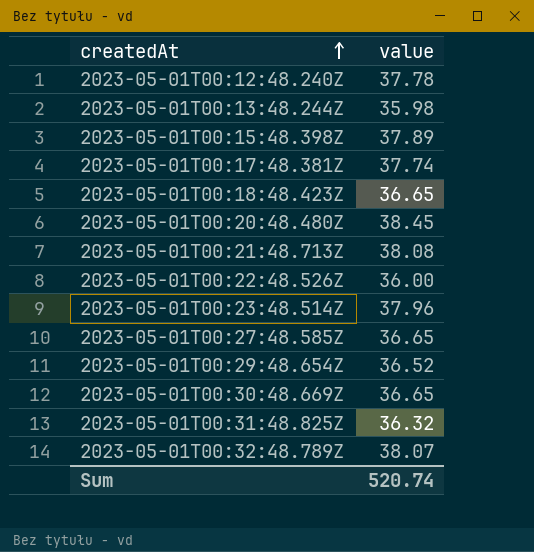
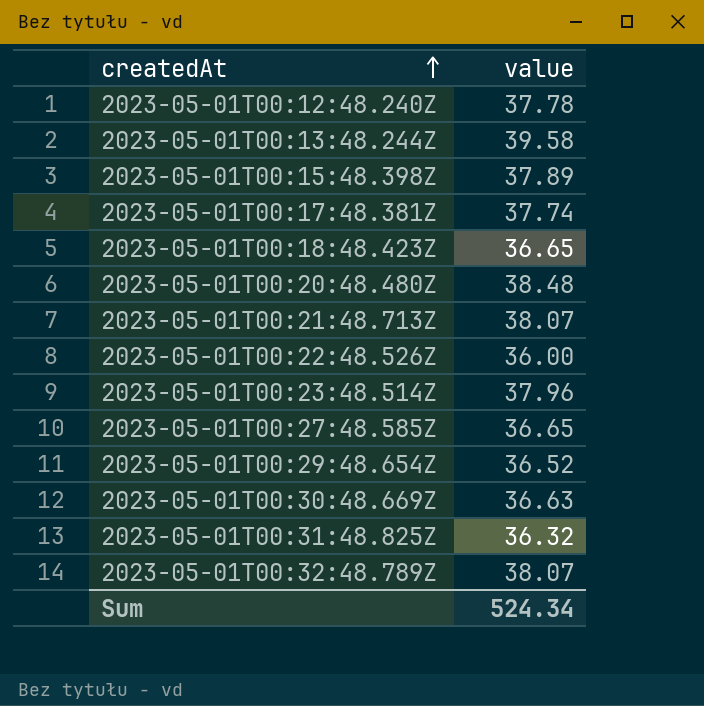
2023-05-01T00:13:48.244Z | value: 35.98 -> 39.58
2023-05-01T00:20:48.480Z | value: 38.45 -> 38.48
2023-05-01T00:21:48.713Z | value: 38.08 -> 38.07
2023-05-01T00:30:48.669Z | value: 36.65 -> 36.63
Sum | value: 520.74 -> 524.34

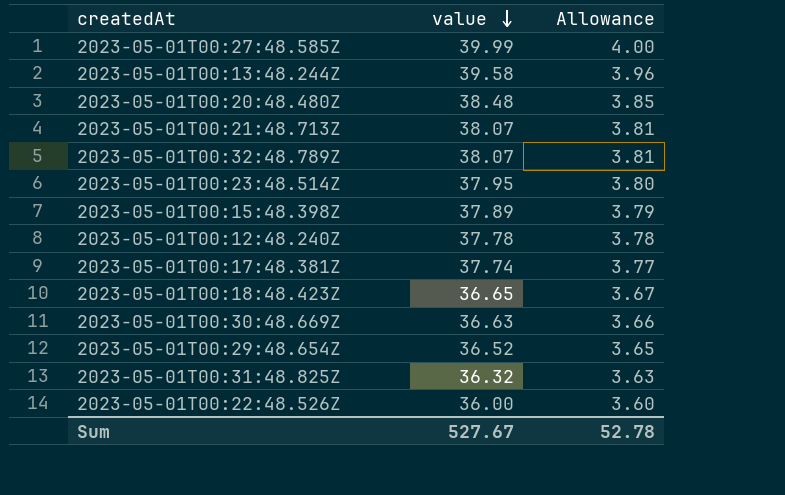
row order: createdAt ascending -> value descending
column Allowance | formula: none -> [value] * 0.1
2023-05-01T00:27:48.585Z | value: 36.65 -> 39.99
2023-05-01T00:23:48.514Z | value: 37.96 -> 37.95
Sum | value: 524.34 -> 527.67

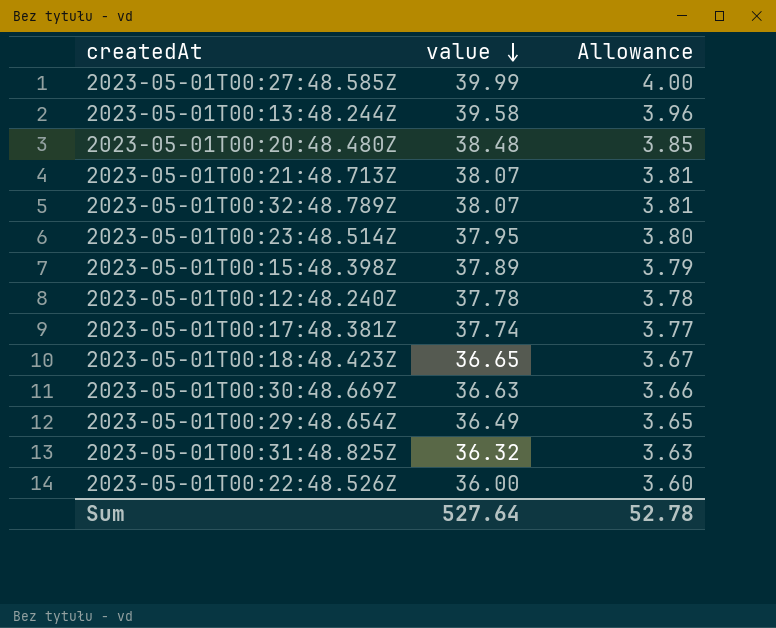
2023-05-01T00:29:48.654Z | value: 36.52 -> 36.49
Sum | value: 527.67 -> 527.64

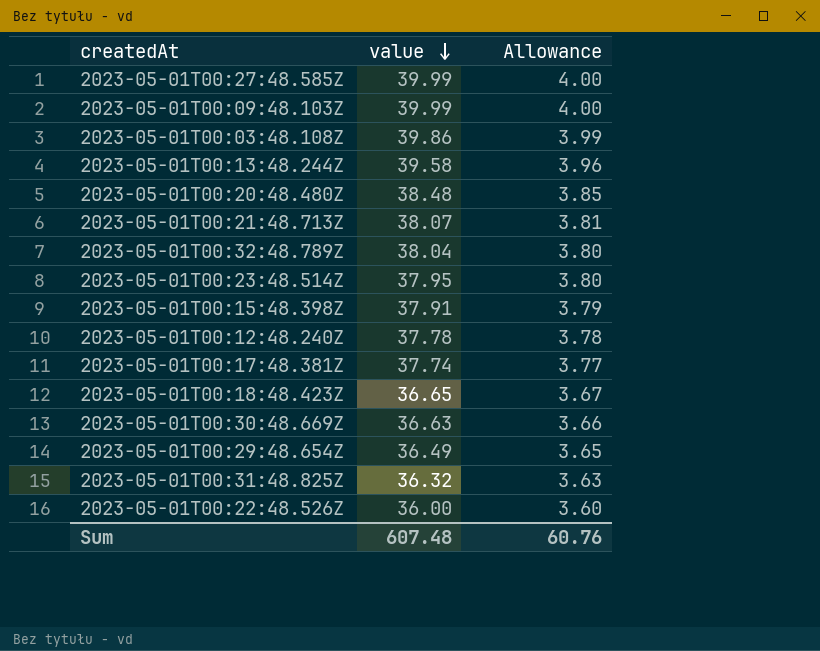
row 2023-05-01T00:09:48.103Z: none -> 39.99 | 4.00
row 2023-05-01T00:03:48.108Z: none -> 39.86 | 3.99
2023-05-01T00:32:48.789Z | value: 38.07 -> 38.04
2023-05-01T00:32:48.789Z | Allowance: 3.81 -> 3.80
2023-05-01T00:15:48.398Z | value: 37.89 -> 37.91
Sum | value: 527.64 -> 607.48
Sum | Allowance: 52.78 -> 60.76

